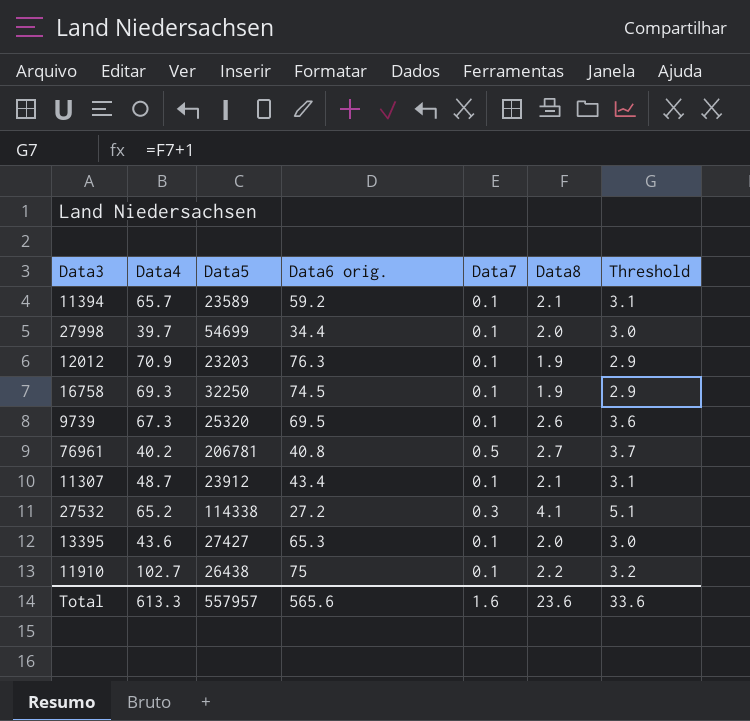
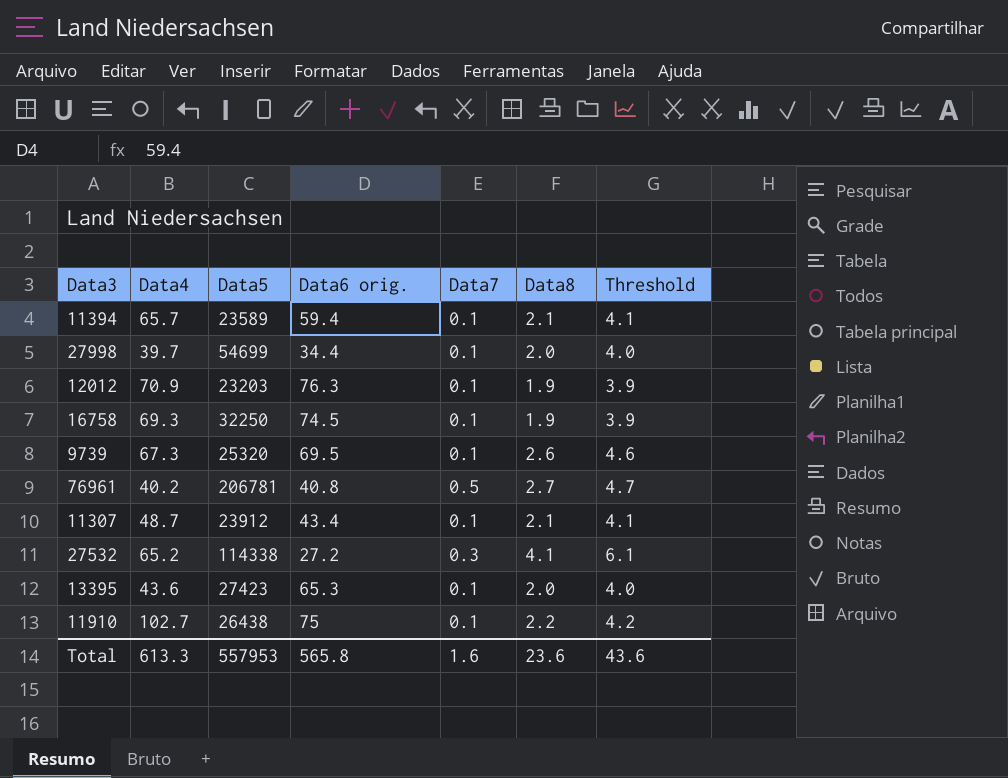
column Threshold | formula: [Data8] + 1 -> [Data8] + 2
11394 | Data6 orig.: 59.2 -> 59.4
13395 | Data5: 27427 -> 27423
Total | Data5: 557957 -> 557953
Total | Data6 orig.: 565.6 -> 565.8
Total | Threshold: 33.6 -> 43.6

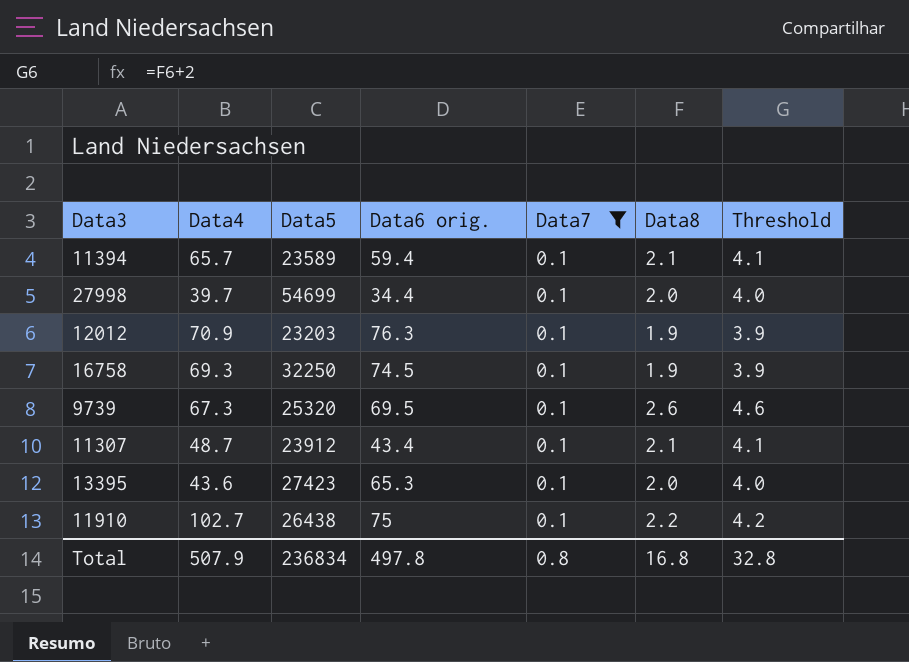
filter: none -> Data7 = 0.1
Total | Data4: 613.3 -> 507.9
Total | Data5: 557953 -> 236834
Total | Data6 orig.: 565.8 -> 497.8
Total | Data7: 1.6 -> 0.8
Total | Data8: 23.6 -> 16.8
Total | Threshold: 43.6 -> 32.8

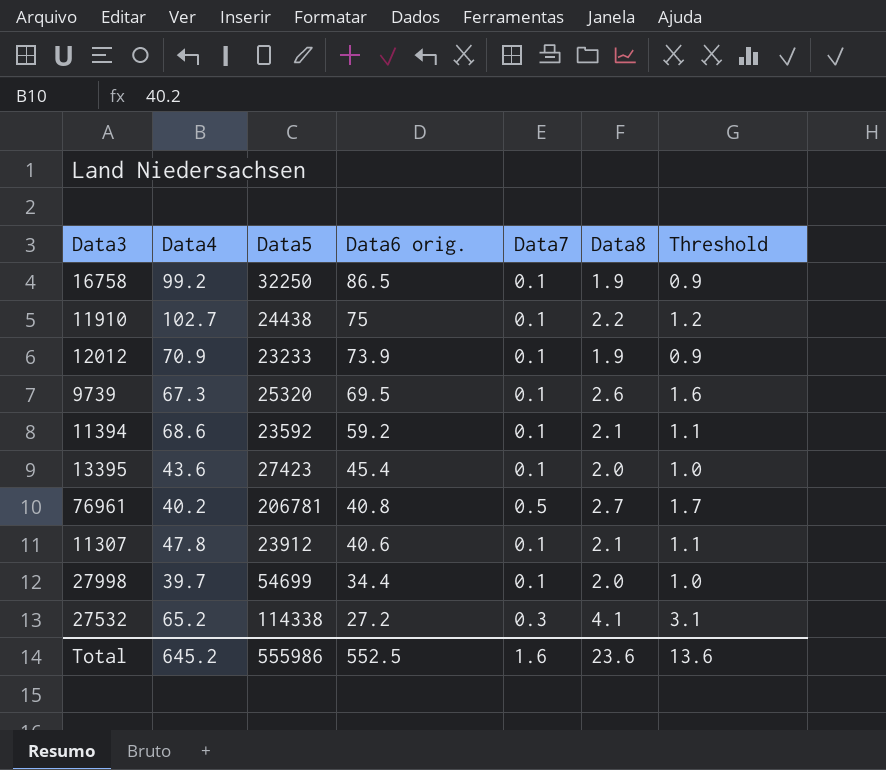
filter: Data7 = 0.1 -> none
row order: none -> Data6 orig. descending
column Threshold | formula: [Data8] + 2 -> [Data8] - 1
16758 | Data4: 69.3 -> 99.2
16758 | Data6 orig.: 74.5 -> 86.5
11910 | Data5: 26438 -> 24438
12012 | Data5: 23203 -> 23233
12012 | Data6 orig.: 76.3 -> 73.9
11394 | Data4: 65.7 -> 68.6
11394 | Data5: 23589 -> 23592
11394 | Data6 orig.: 59.4 -> 59.2
13395 | Data6 orig.: 65.3 -> 45.4
11307 | Data4: 48.7 -> 47.8
11307 | Data6 orig.: 43.4 -> 40.6
Total | Data4: 507.9 -> 645.2
Total | Data5: 236834 -> 555986
Total | Data6 orig.: 497.8 -> 552.5
Total | Data7: 0.8 -> 1.6
Total | Data8: 16.8 -> 23.6
Total | Threshold: 32.8 -> 13.6

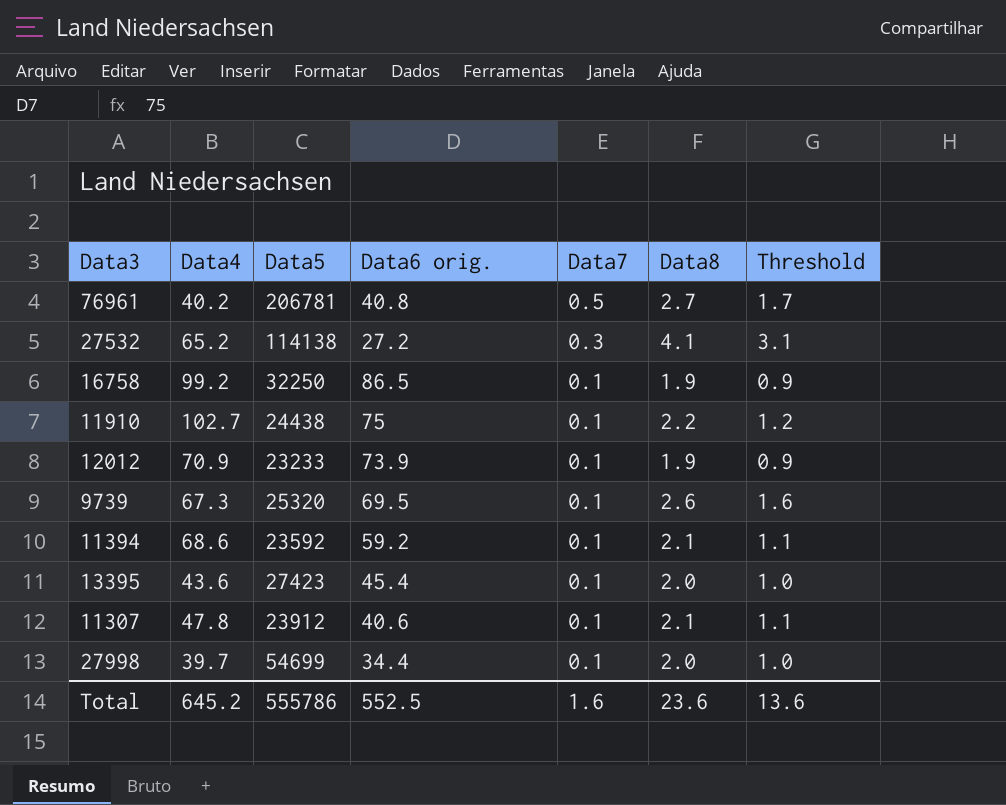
row order: Data6 orig. descending -> Data7 descending
27532 | Data5: 114338 -> 114138
Total | Data5: 555986 -> 555786

